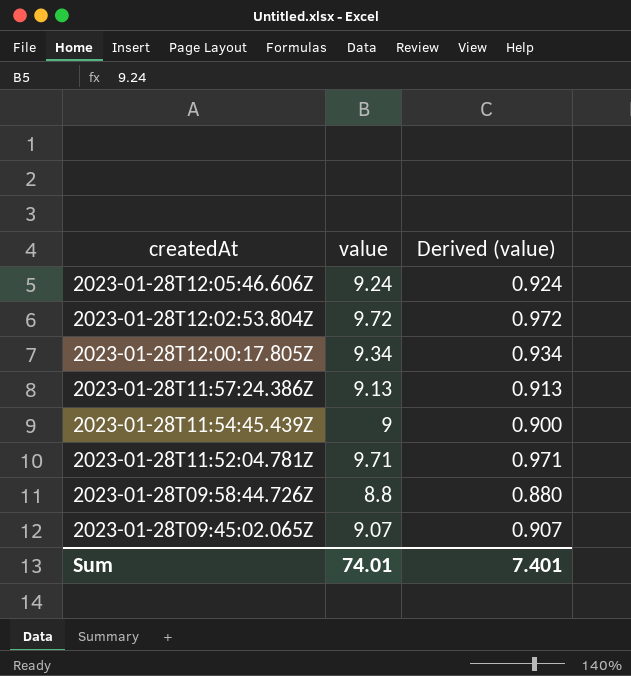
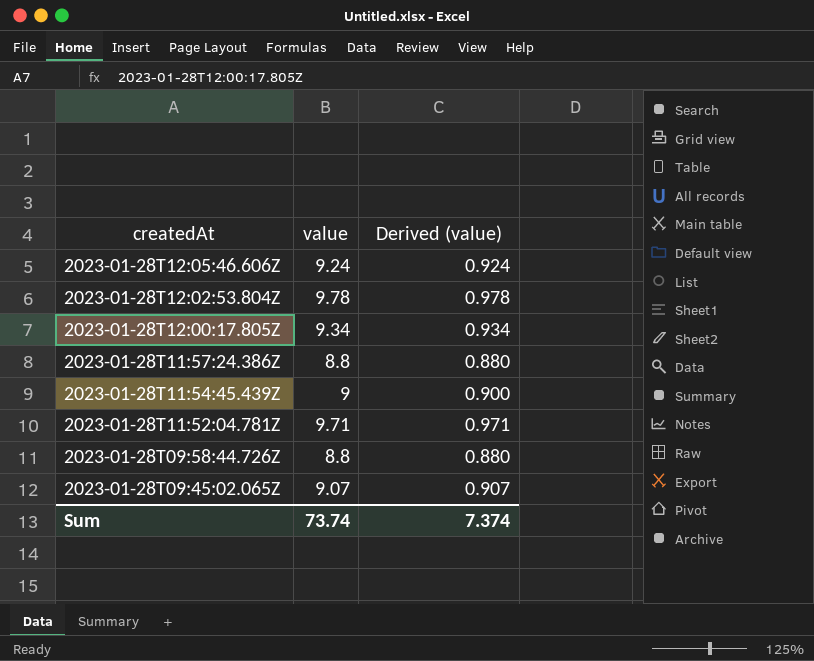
2023-01-28T12:02:53.804Z | value: 9.72 -> 9.78
2023-01-28T12:02:53.804Z | Derived (value): 0.972 -> 0.978
2023-01-28T11:57:24.386Z | value: 9.13 -> 8.8
2023-01-28T11:57:24.386Z | Derived (value): 0.913 -> 0.880
Sum | value: 74.01 -> 73.74
Sum | Derived (value): 7.401 -> 7.374

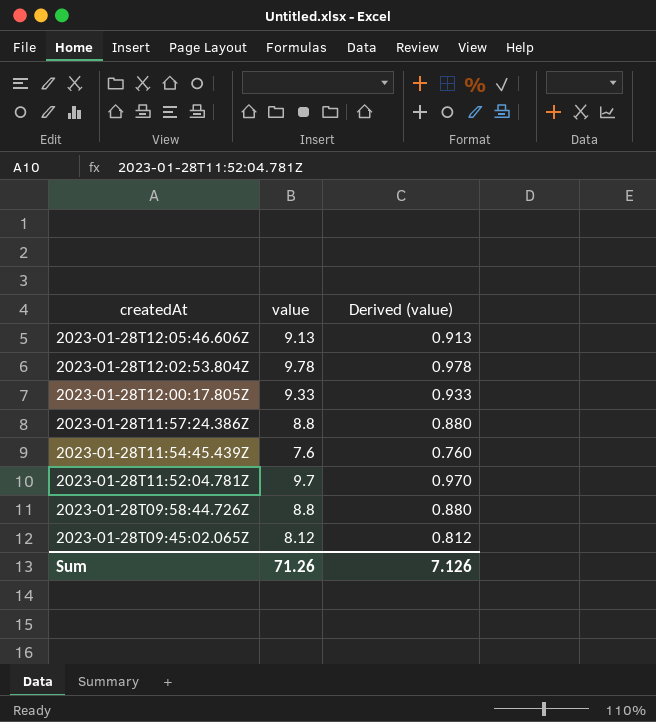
2023-01-28T12:05:46.606Z | value: 9.24 -> 9.13
2023-01-28T12:05:46.606Z | Derived (value): 0.924 -> 0.913
2023-01-28T12:00:17.805Z | value: 9.34 -> 9.33
2023-01-28T12:00:17.805Z | Derived (value): 0.934 -> 0.933
2023-01-28T11:54:45.439Z | value: 9 -> 7.6
2023-01-28T11:54:45.439Z | Derived (value): 0.900 -> 0.760
2023-01-28T11:52:04.781Z | value: 9.71 -> 9.7
2023-01-28T11:52:04.781Z | Derived (value): 0.971 -> 0.970
2023-01-28T09:45:02.065Z | value: 9.07 -> 8.12
2023-01-28T09:45:02.065Z | Derived (value): 0.907 -> 0.812
Sum | value: 73.74 -> 71.26
Sum | Derived (value): 7.374 -> 7.126

